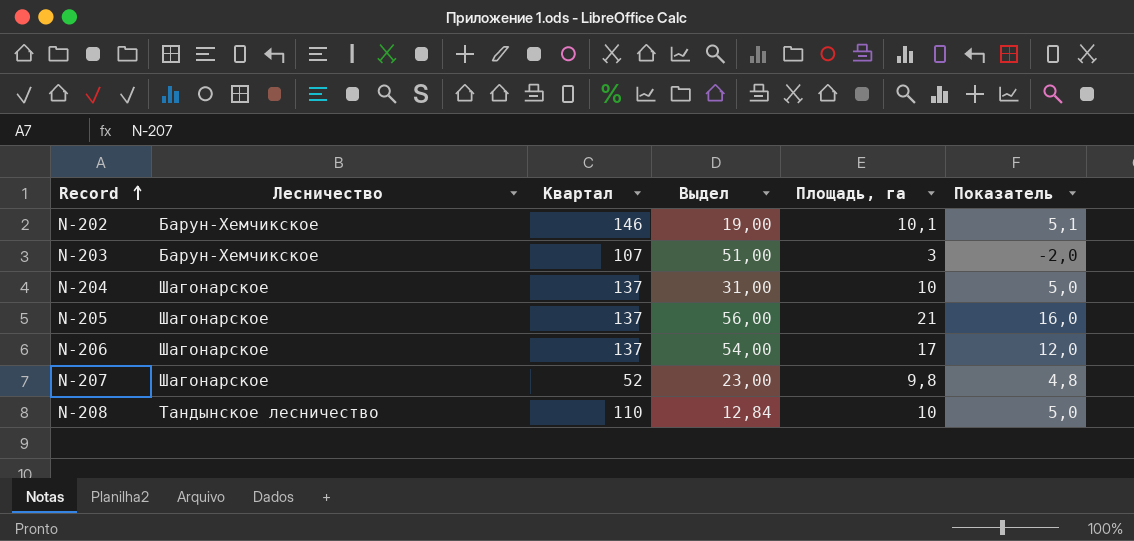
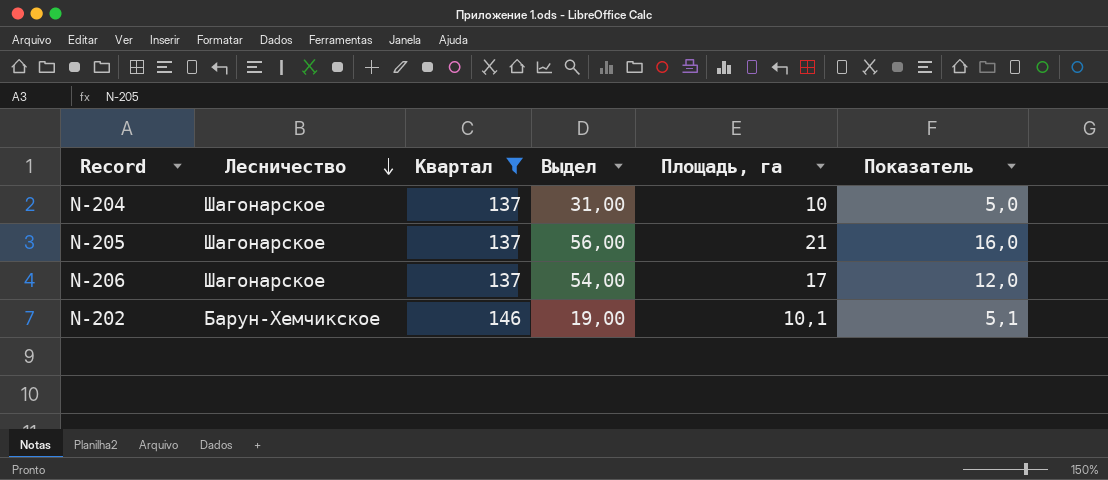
filter: none -> Квартал >= 137
row order: Record ascending -> Лесничество descending

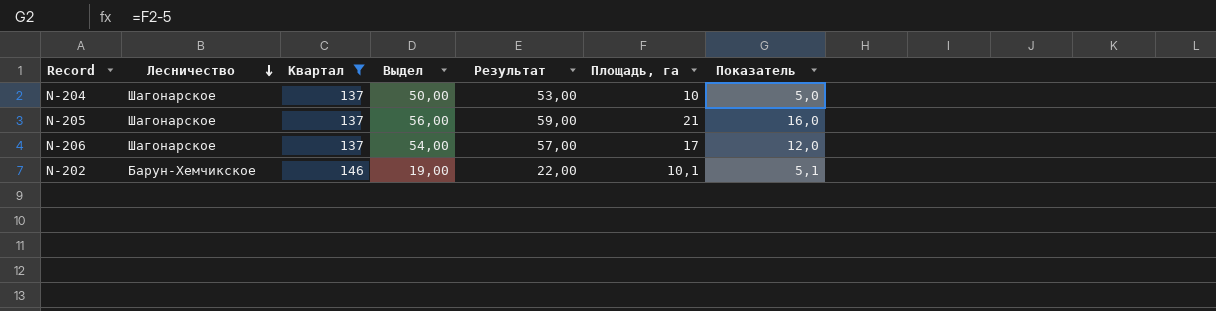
column Результат | formula: none -> [Выдел] + 3
N-204 | Выдел: 31,00 -> 50,00

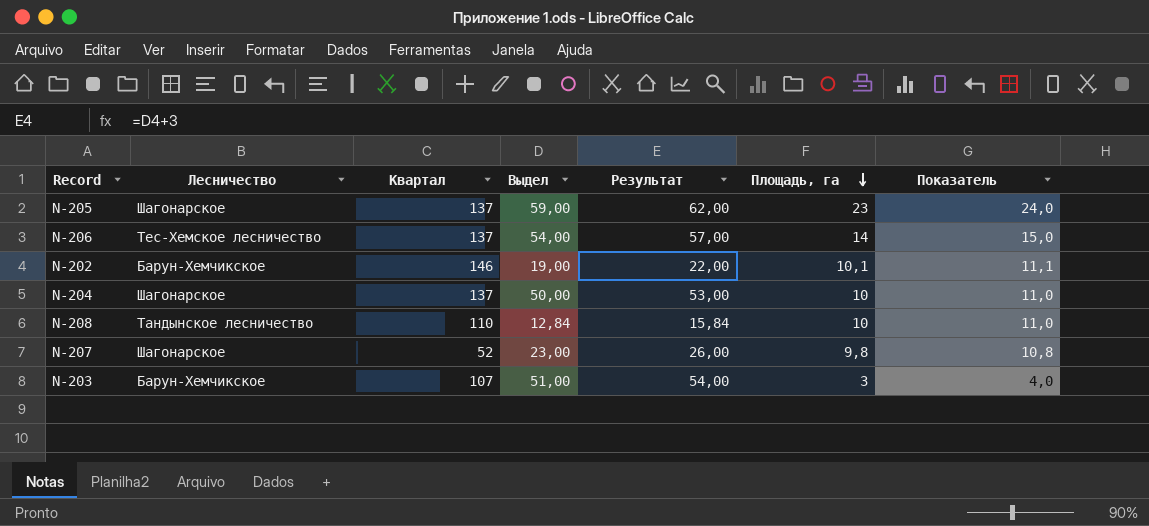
filter: Квартал >= 137 -> none
row order: Лесничество descending -> Площадь, га descending
column Показатель | formula: [Площадь, га] - 5 -> [Площадь, га] + 1
N-205 | Выдел: 56,00 -> 59,00
N-205 | Результат: 59,00 -> 62,00
N-205 | Площадь, га: 21 -> 23
N-206 | Лесничество: Шагонарское -> Тес-Хемское лесничество
N-206 | Площадь, га: 17 -> 14

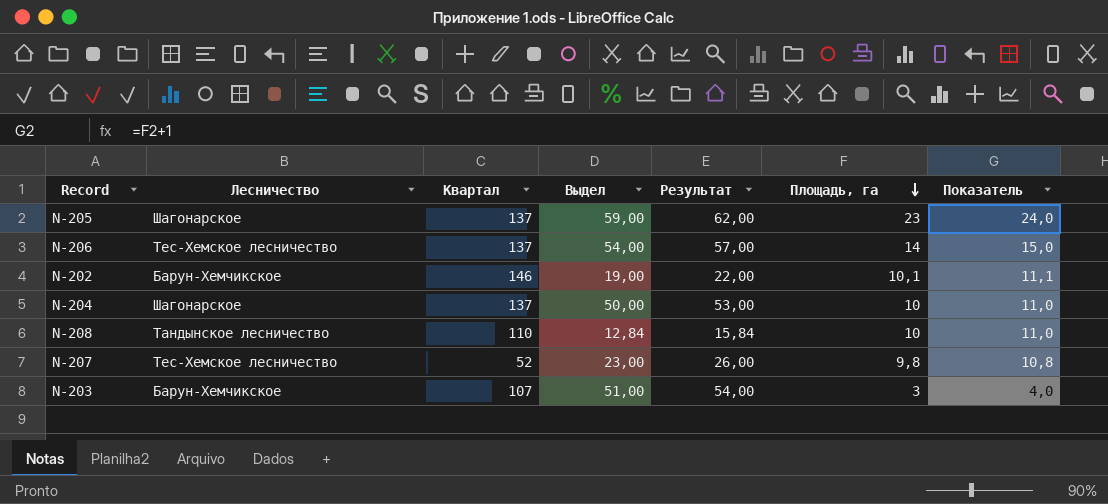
N-207 | Лесничество: Шагонарское -> Тес-Хемское лесничество

